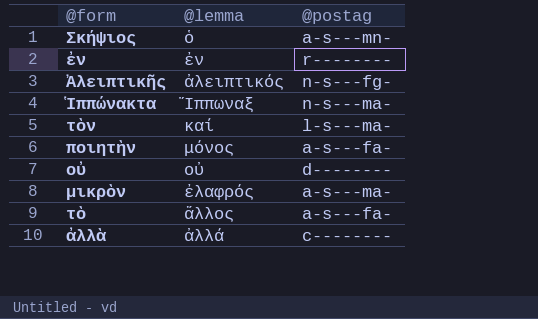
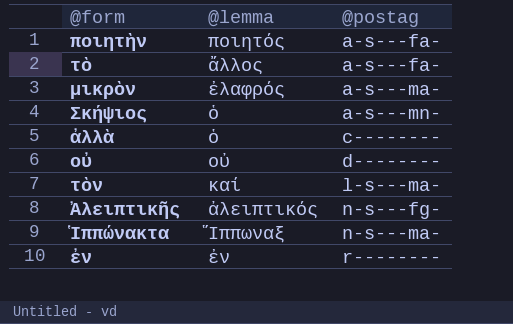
row order: none -> @postag ascending
ποιητὴν | @lemma: μόνος -> ποιητός
ἀλλὰ | @lemma: ἀλλά -> ὁ

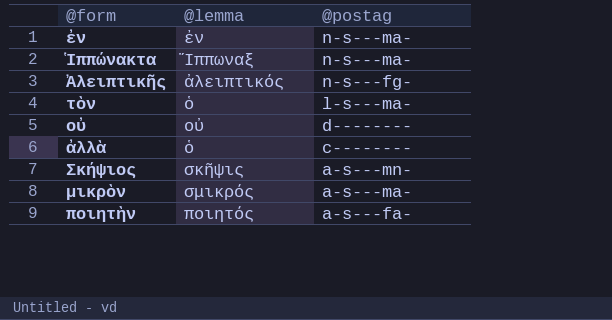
row order: @postag ascending -> @postag descending
row τὸ: ἄλλος | a-s---fa- -> none
ἐν | @postag: r-------- -> n-s---ma-
τὸν | @lemma: καί -> ὁ
Σκήψιος | @lemma: ὁ -> σκῆψις
μικρὸν | @lemma: ἐλαφρός -> σμικρός

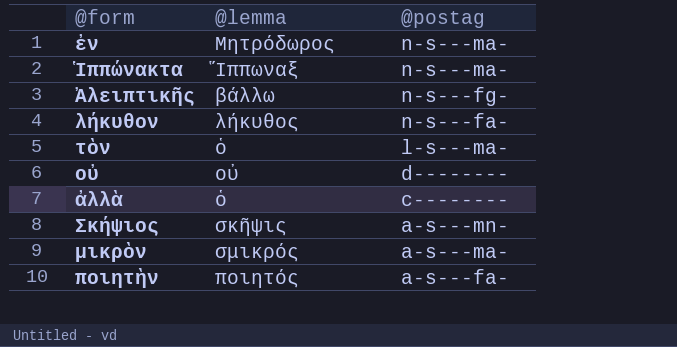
ἐν | @lemma: ἐν -> Μητρόδωρος
Ἀλειπτικῆς | @lemma: ἀλειπτικός -> βάλλω
row λήκυθον: none -> λήκυθος | n-s---fa-

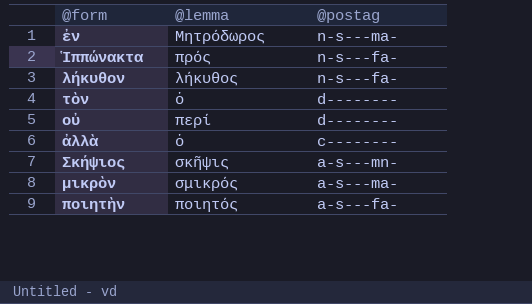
row Ἀλειπτικῆς: βάλλω | n-s---fg- -> none
Ἱππώνακτα | @lemma: Ἵππωναξ -> πρός
Ἱππώνακτα | @postag: n-s---ma- -> n-s---fa-
τὸν | @postag: l-s---ma- -> d--------
οὐ | @lemma: οὐ -> περί

